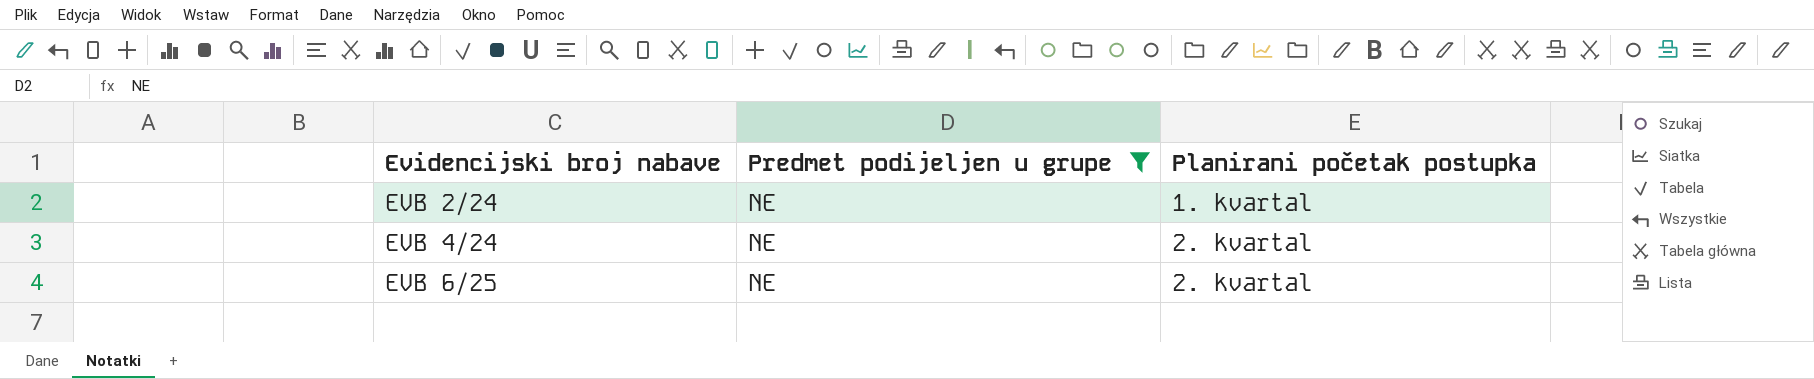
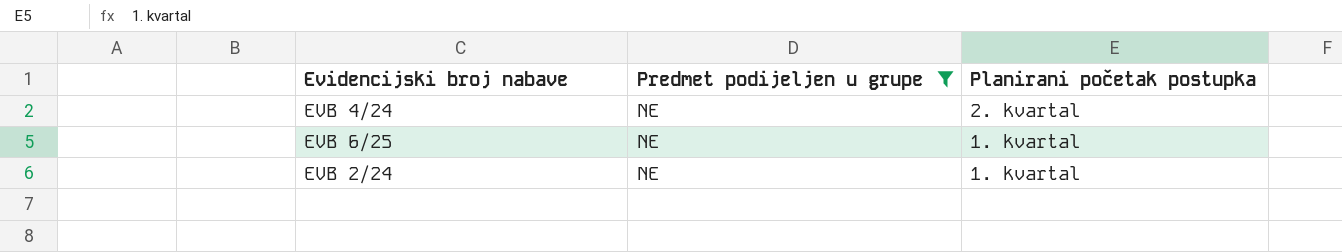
row order: Evidencijski broj nabave ascending -> Planirani početak postupka descending
EVB 6/25 | Planirani početak postupka: 2. kvartal -> 1. kvartal

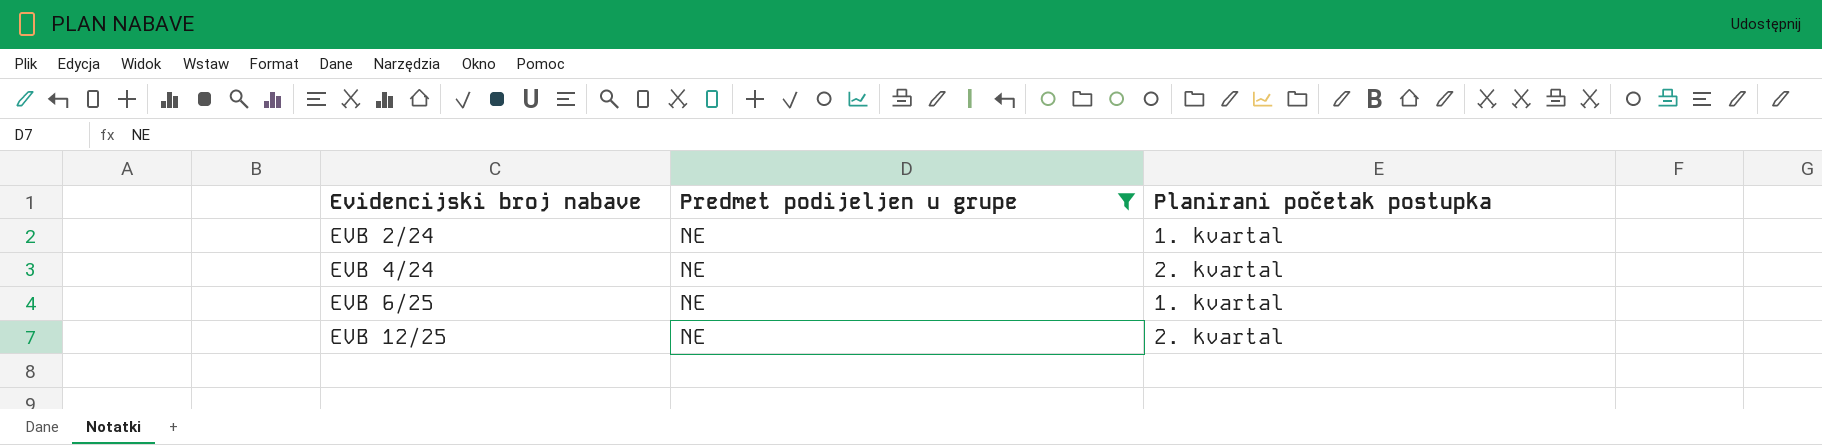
row order: Planirani početak postupka descending -> Evidencijski broj nabave ascending
row EVB 12/25: none -> NE | 2. kvartal

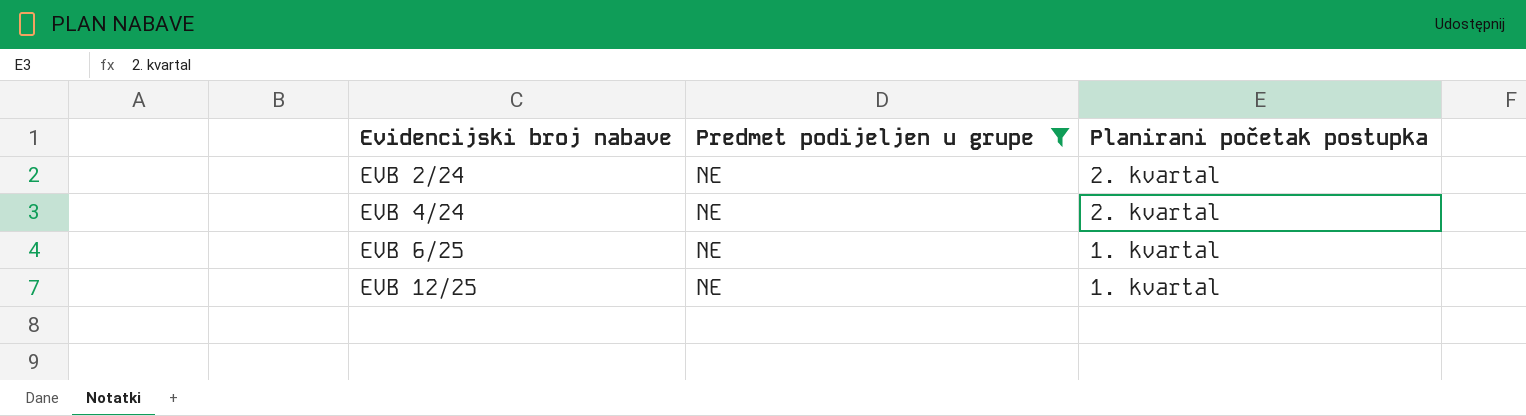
EVB 2/24 | Planirani početak postupka: 1. kvartal -> 2. kvartal
EVB 12/25 | Planirani početak postupka: 2. kvartal -> 1. kvartal

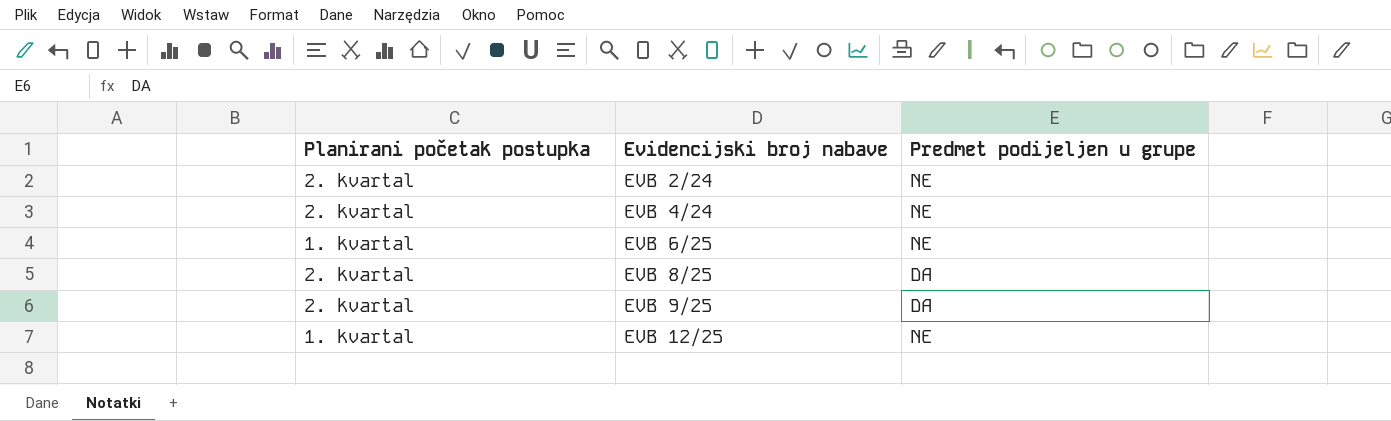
filter: Predmet podijeljen u grupe = NE -> none
column Planirani početak postupka | position: 3 -> 1

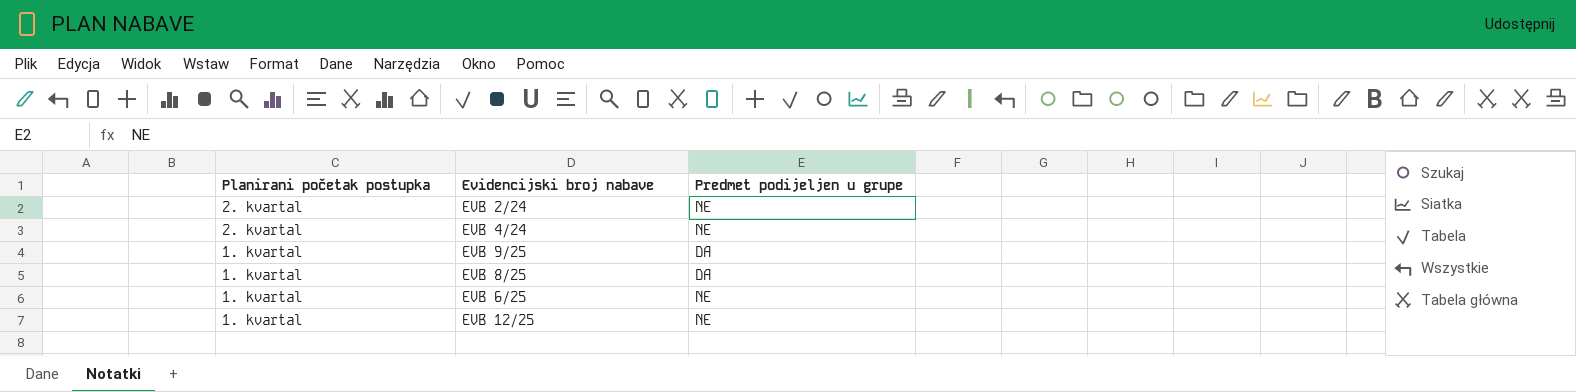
row order: Evidencijski broj nabave ascending -> Planirani početak postupka descending
EVB 9/25 | Planirani početak postupka: 2. kvartal -> 1. kvartal
EVB 8/25 | Planirani početak postupka: 2. kvartal -> 1. kvartal

